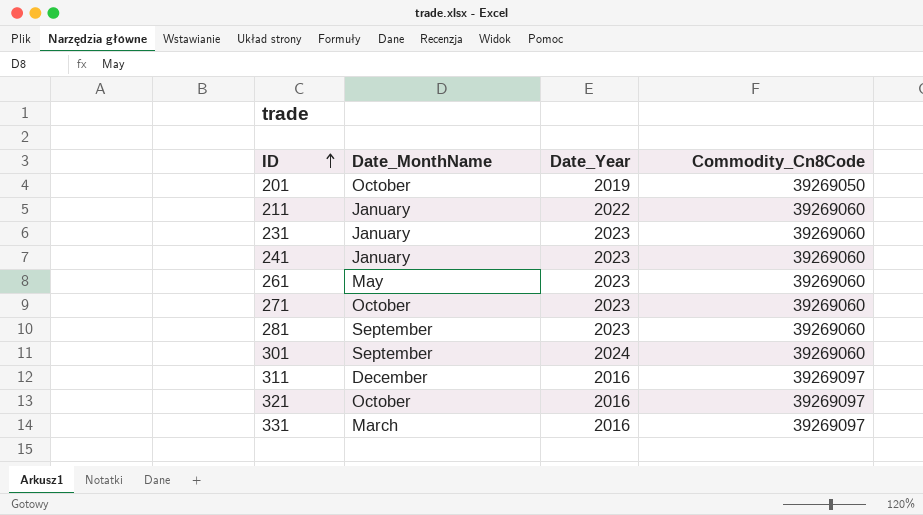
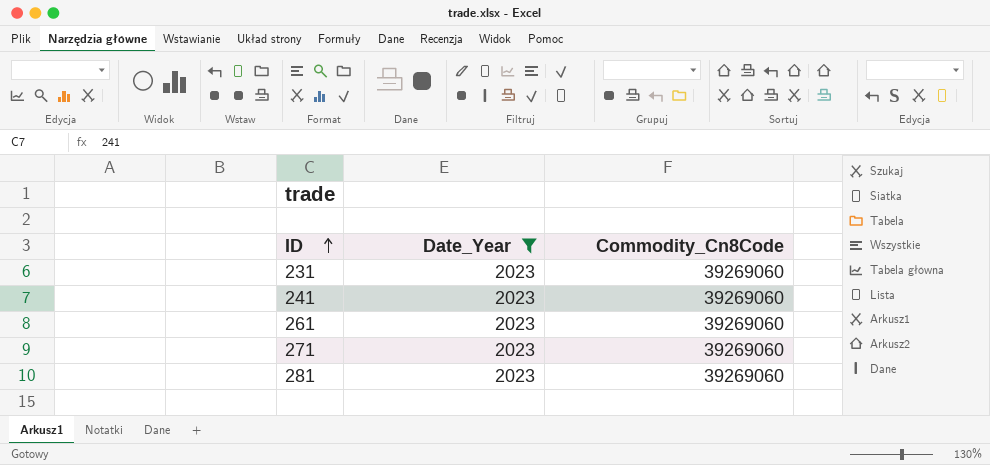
filter: none -> Date_Year = 2023
column Date_MonthName | position: 2 -> none

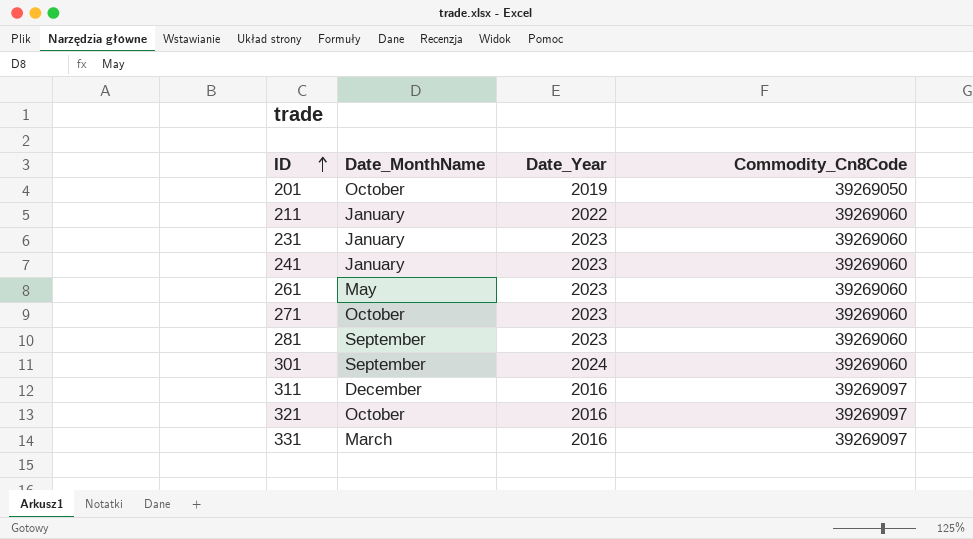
filter: Date_Year = 2023 -> none
column Date_MonthName | position: none -> 2

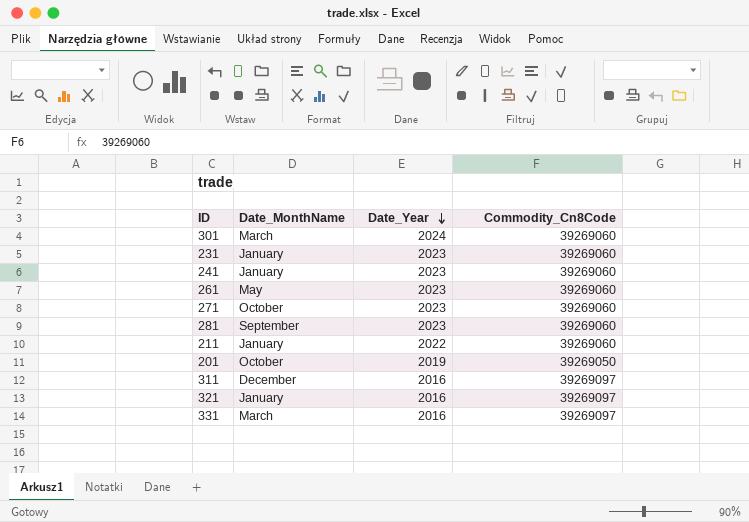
row order: ID ascending -> Date_Year descending
301 | Date_MonthName: September -> March
321 | Date_MonthName: October -> January

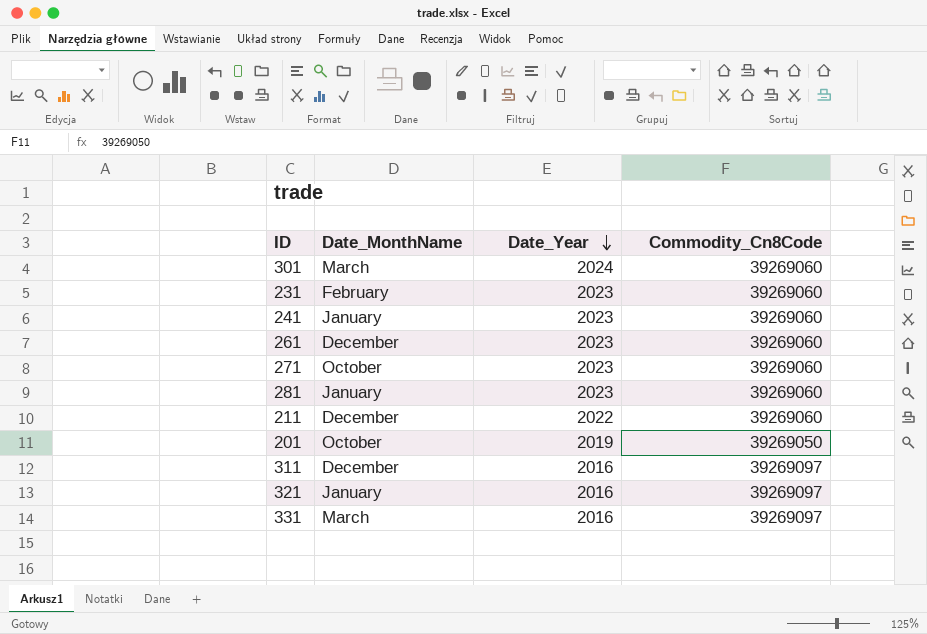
231 | Date_MonthName: January -> February
261 | Date_MonthName: May -> December
281 | Date_MonthName: September -> January
211 | Date_MonthName: January -> December

